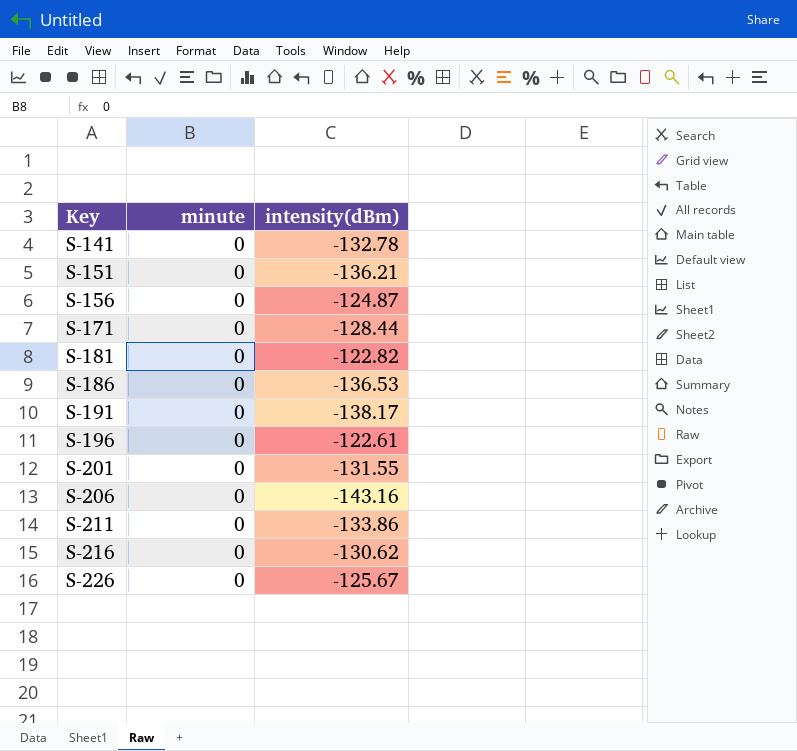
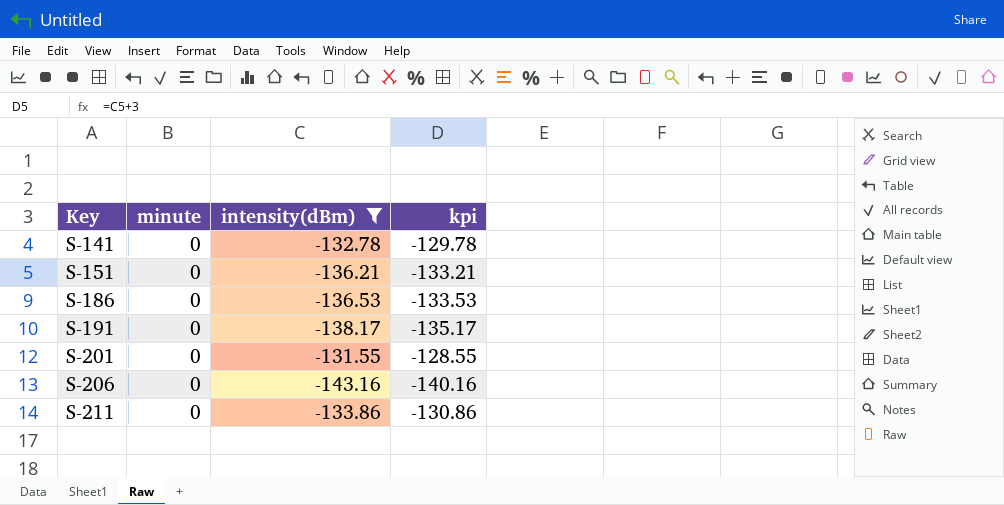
filter: none -> intensity(dBm) <= -131.55
column kpi | formula: none -> [intensity(dBm)] + 3

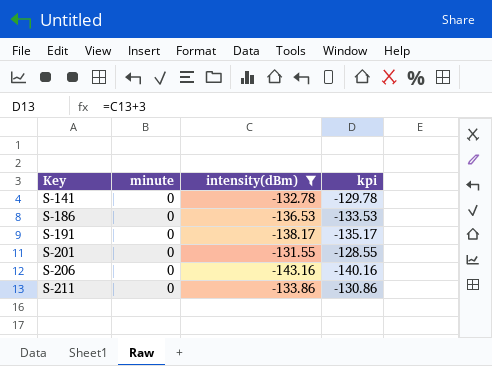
row S-151: 0 | -136.21 | -133.21 -> none

